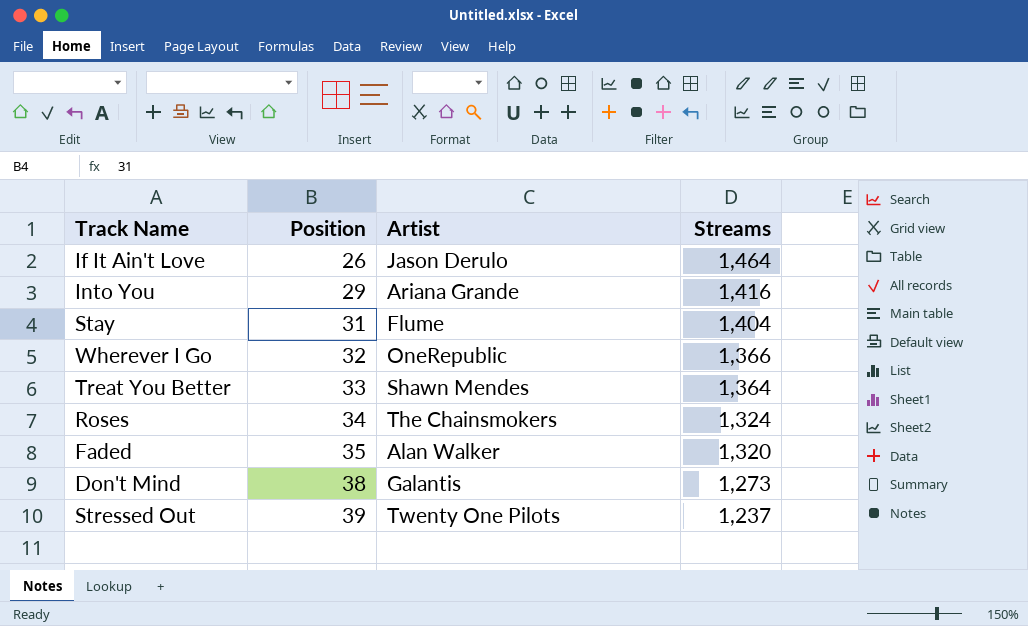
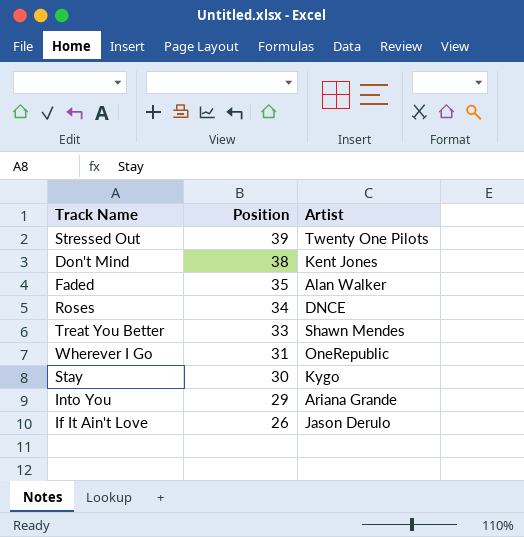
row order: Position ascending -> Position descending
column Streams | position: 4 -> none
Don't Mind | Artist: Galantis -> Kent Jones
Roses | Artist: The Chainsmokers -> DNCE
Wherever I Go | Position: 32 -> 31
Stay | Position: 31 -> 30
Stay | Artist: Flume -> Kygo

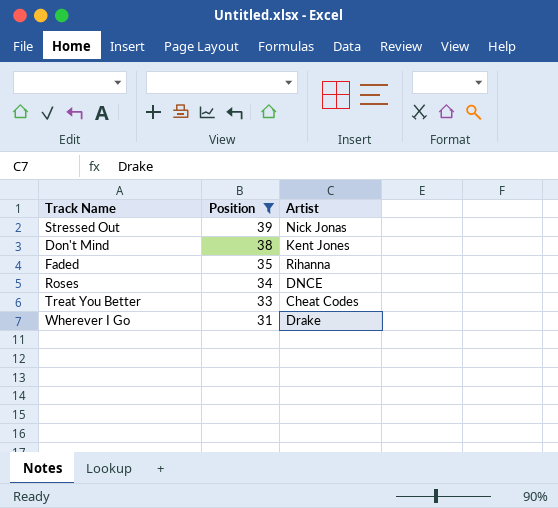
filter: none -> Position >= 31
Stressed Out | Artist: Twenty One Pilots -> Nick Jonas
Faded | Artist: Alan Walker -> Rihanna
Treat You Better | Artist: Shawn Mendes -> Cheat Codes
Wherever I Go | Artist: OneRepublic -> Drake

